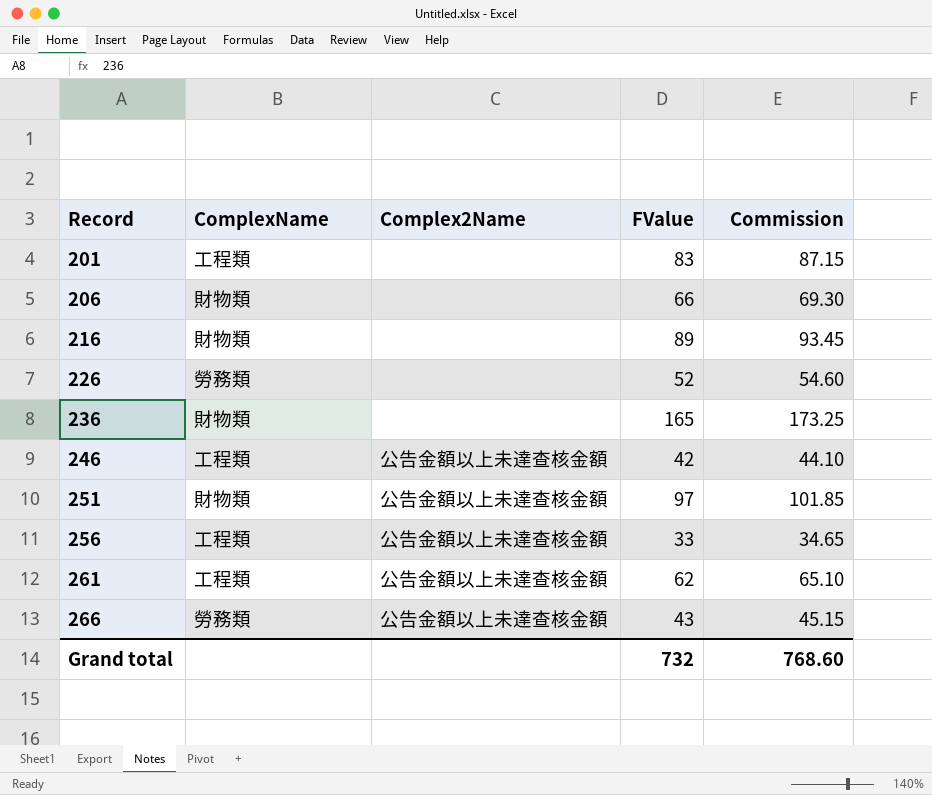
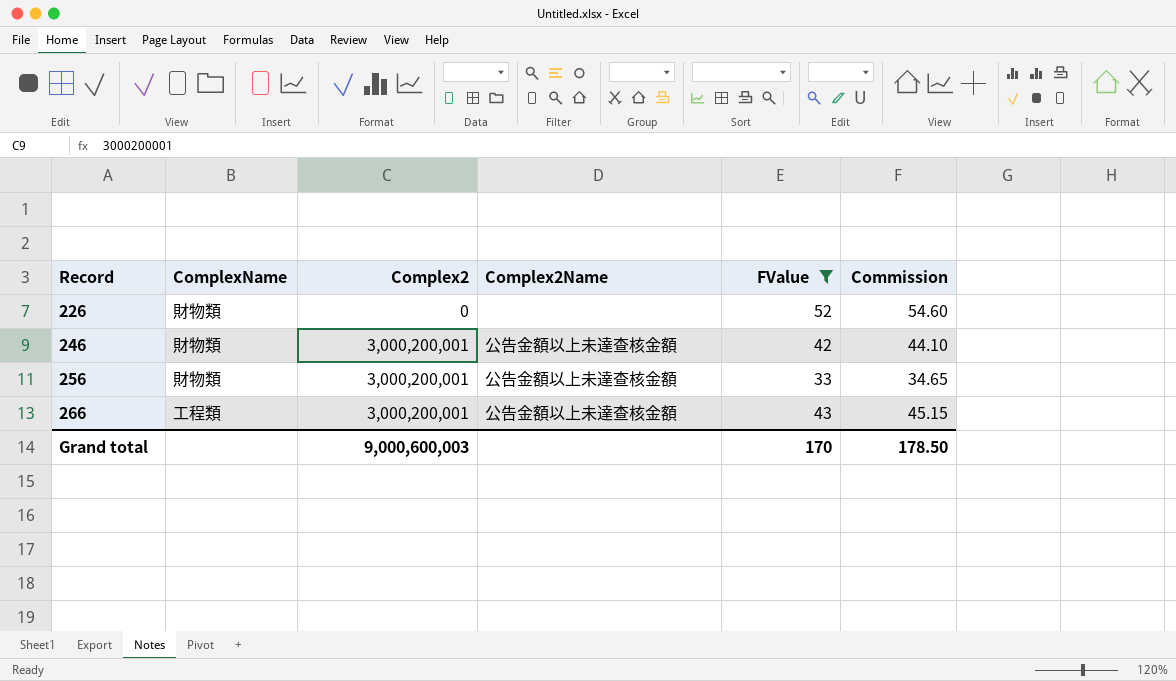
filter: none -> FValue <= 52
column Complex2 | position: none -> 3
226 | ComplexName: 勞務類 -> 財物類
246 | ComplexName: 工程類 -> 財物類
256 | ComplexName: 工程類 -> 財物類
266 | ComplexName: 勞務類 -> 工程類
Grand total | FValue: 732 -> 170
Grand total | Commission: 768.60 -> 178.50

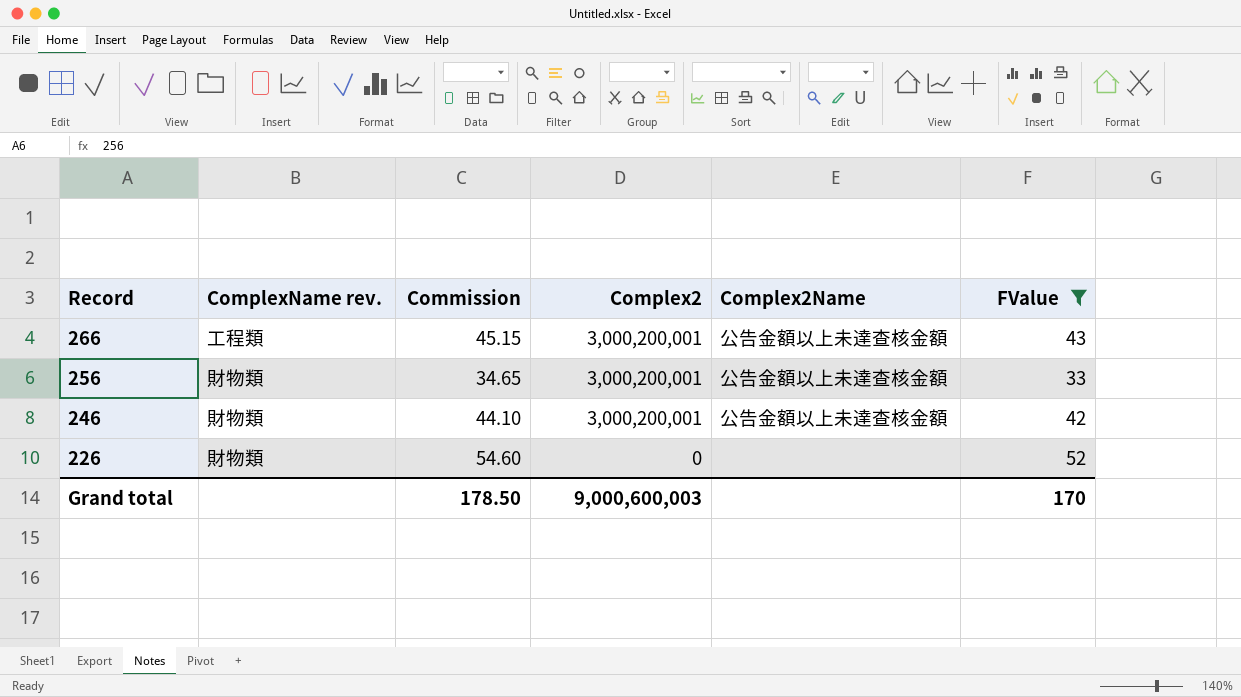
row order: Record ascending -> Record descending
column name: ComplexName -> ComplexName rev.
column Commission | position: 6 -> 3

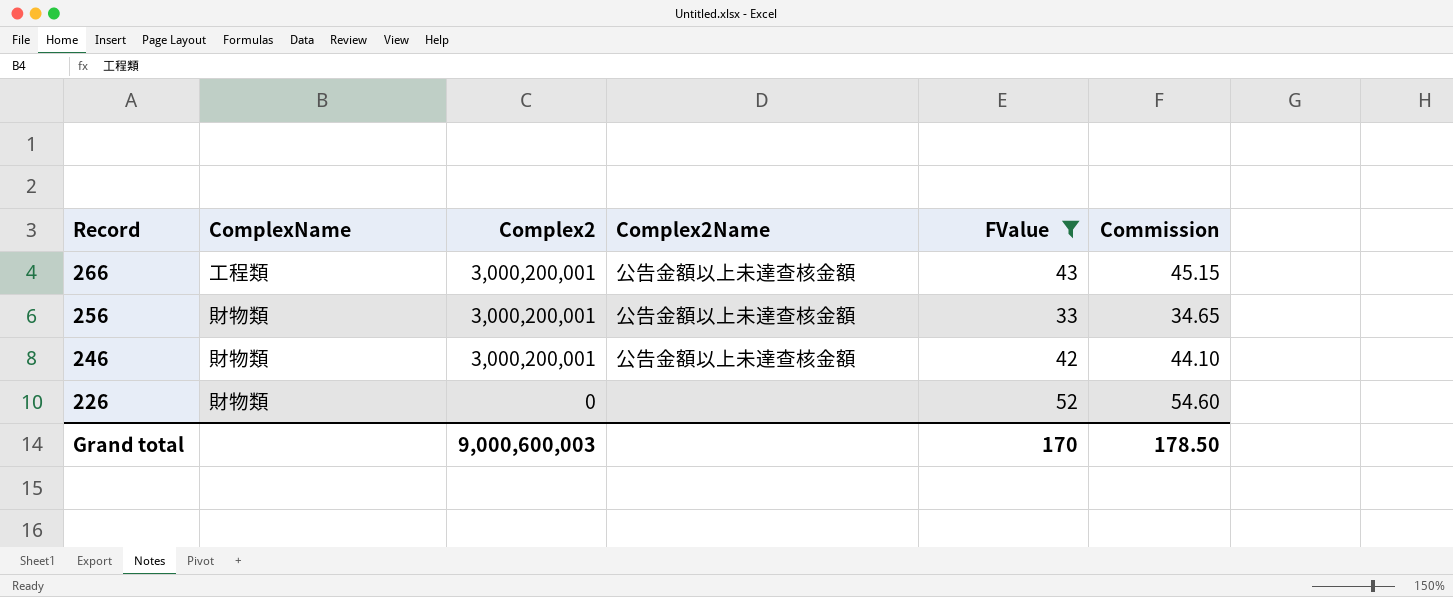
column name: ComplexName rev. -> ComplexName
column Commission | position: 3 -> 6

